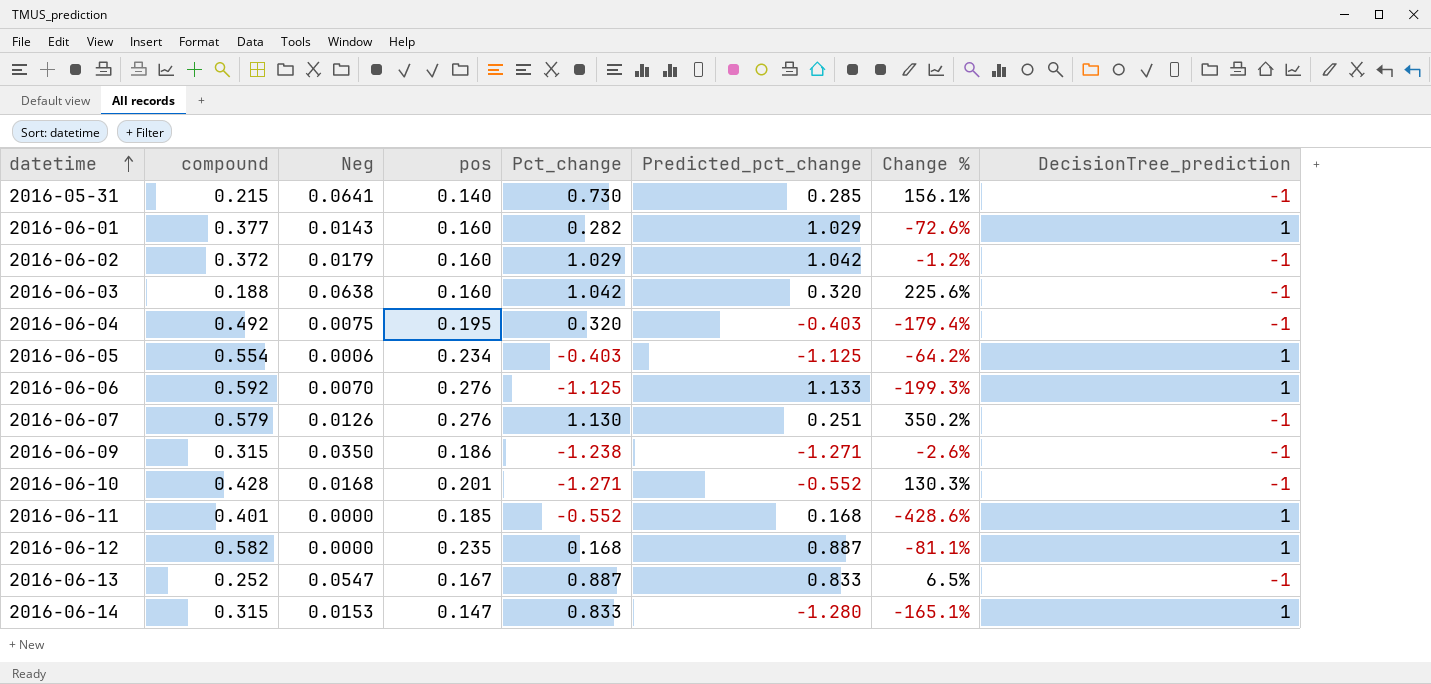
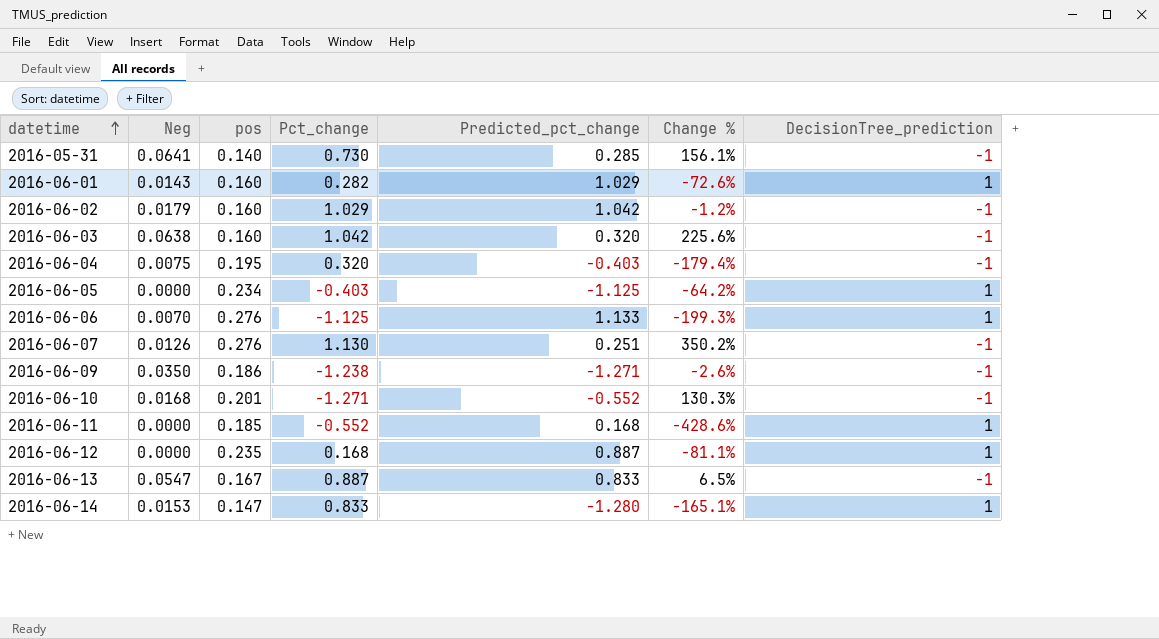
column compound | position: 2 -> none
2016-06-05 | Neg: 0.0006 -> 0.0000

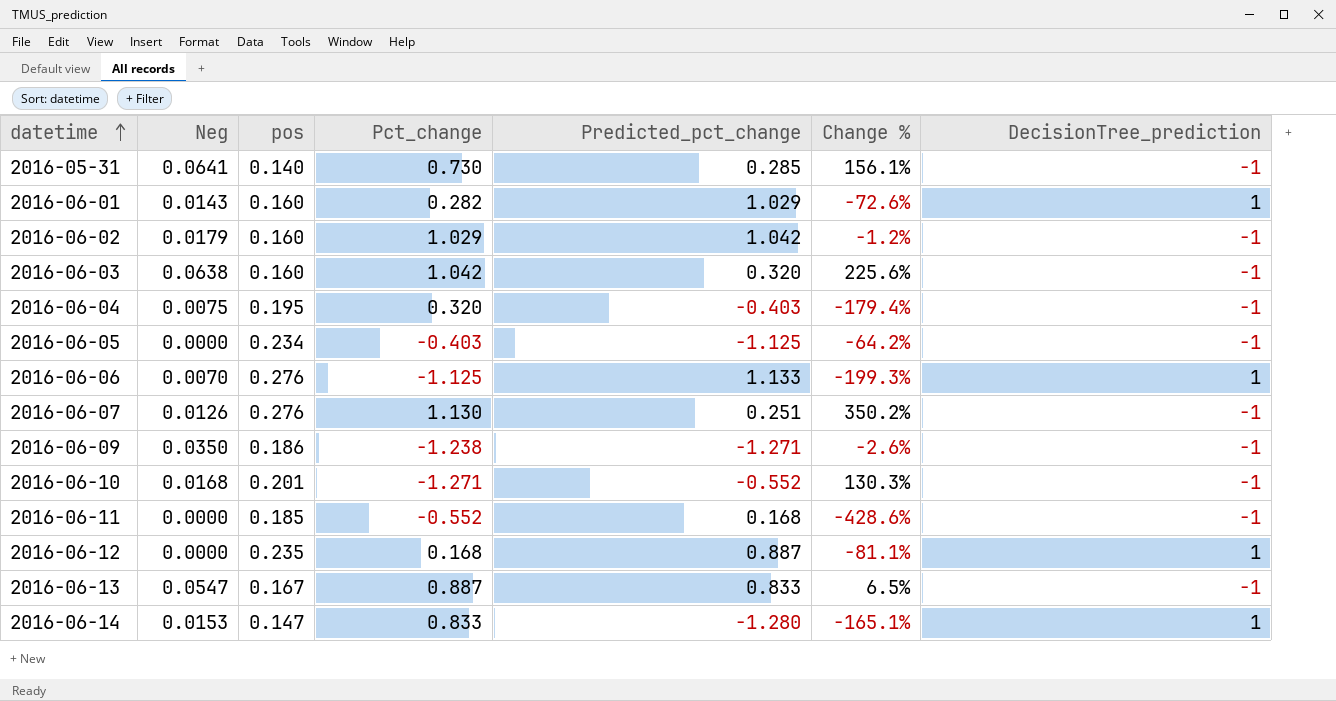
2016-06-05 | DecisionTree_prediction: 1 -> -1
2016-06-11 | DecisionTree_prediction: 1 -> -1

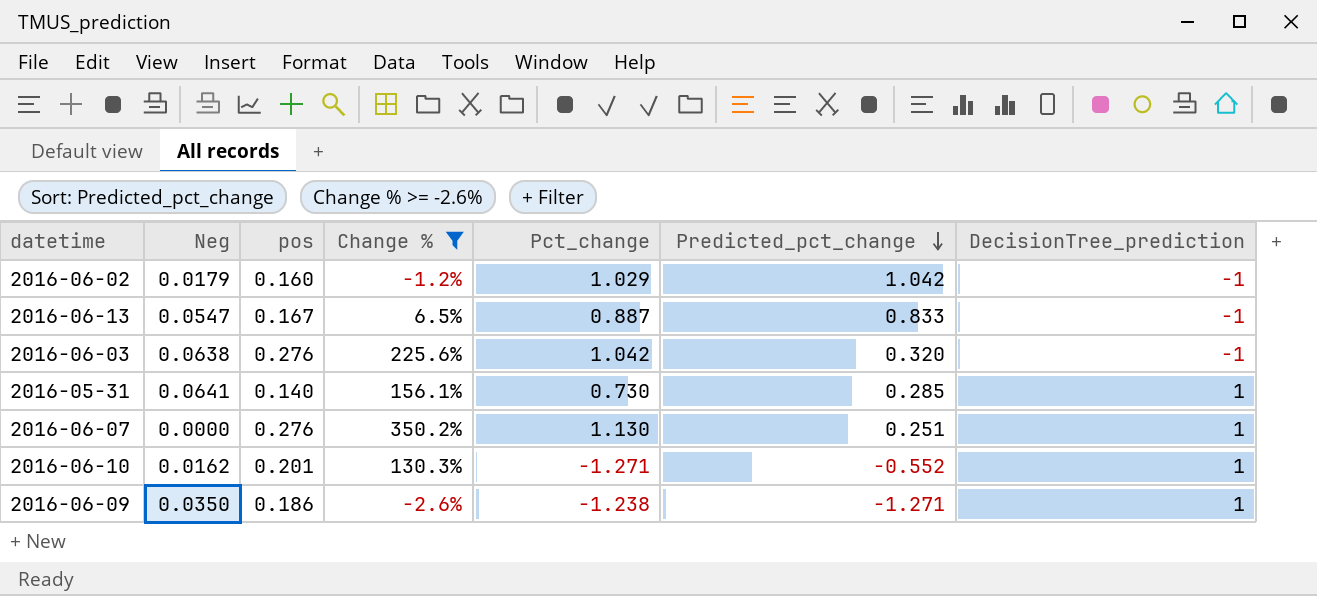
filter: none -> Change % >= -2.6%
row order: datetime ascending -> Predicted_pct_change descending
column Change % | position: 6 -> 4
2016-06-03 | pos: 0.160 -> 0.276
2016-05-31 | DecisionTree_prediction: -1 -> 1
2016-06-07 | Neg: 0.0126 -> 0.0000
2016-06-07 | DecisionTree_prediction: -1 -> 1
2016-06-10 | Neg: 0.0168 -> 0.0162
2016-06-10 | DecisionTree_prediction: -1 -> 1
2016-06-09 | DecisionTree_prediction: -1 -> 1

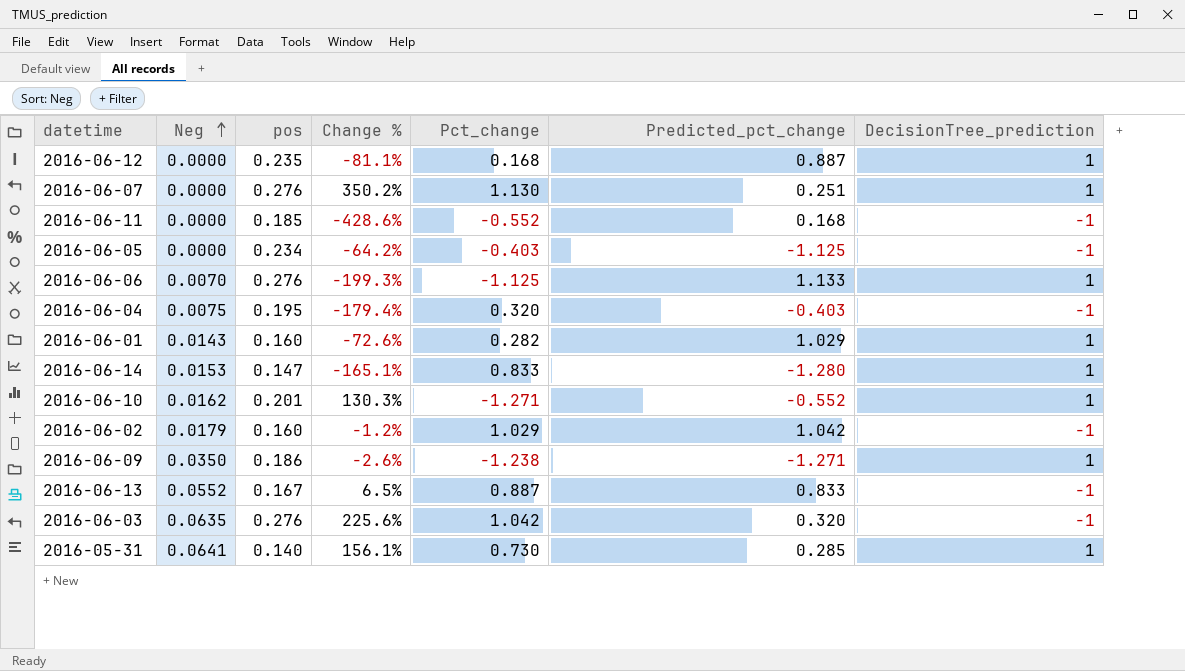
filter: Change % >= -2.6% -> none
row order: Predicted_pct_change descending -> Neg ascending
2016-06-13 | Neg: 0.0547 -> 0.0552
2016-06-03 | Neg: 0.0638 -> 0.0635

